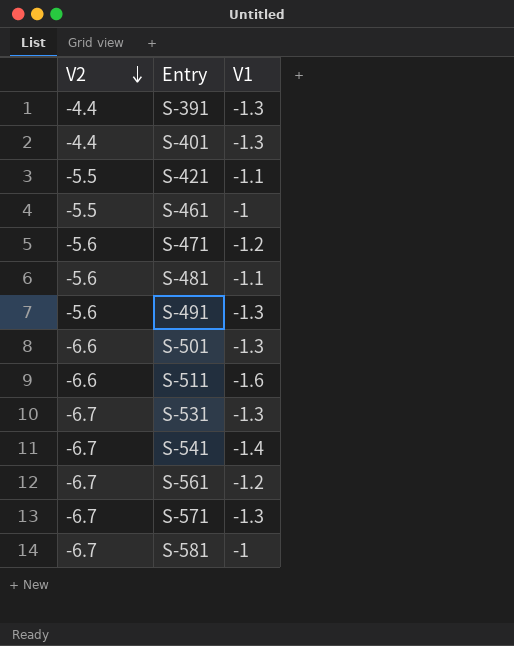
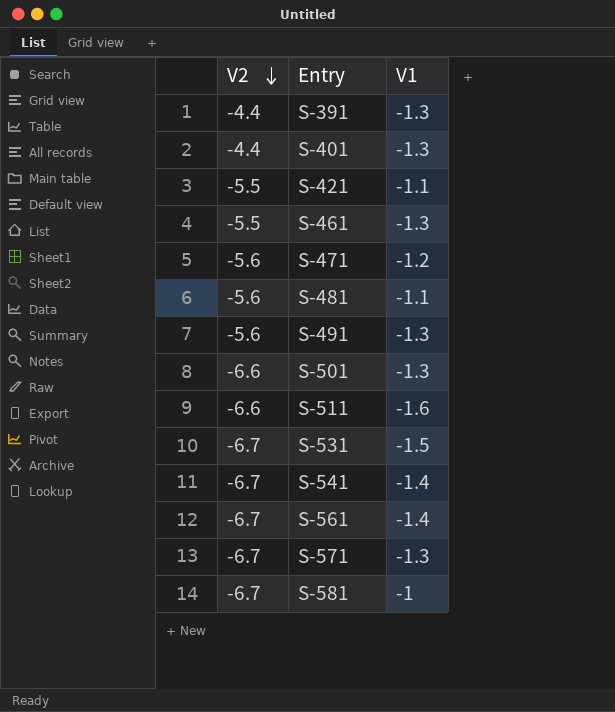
S-461 | V1: -1 -> -1.3
S-531 | V1: -1.3 -> -1.5
S-561 | V1: -1.2 -> -1.4

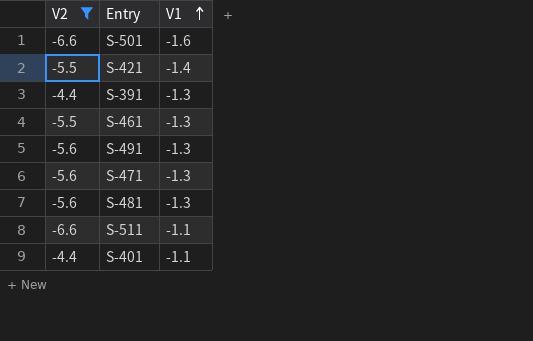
filter: none -> V2 != -6.7
row order: V2 descending -> V1 ascending
S-501 | V1: -1.3 -> -1.6
S-421 | V1: -1.1 -> -1.4
S-471 | V1: -1.2 -> -1.3
S-481 | V1: -1.1 -> -1.3
S-511 | V1: -1.6 -> -1.1
S-401 | V1: -1.3 -> -1.1

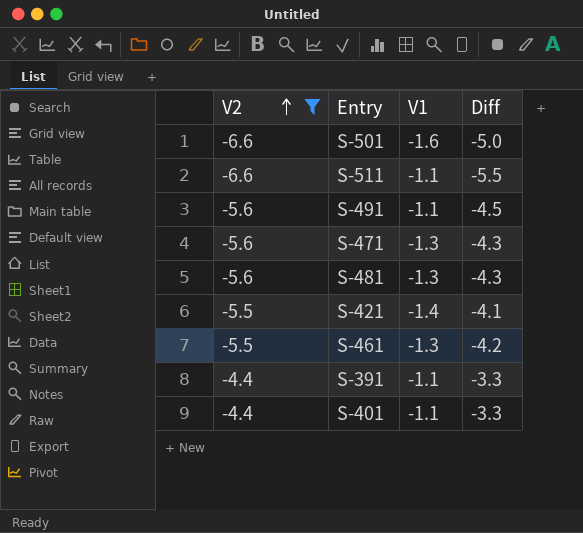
row order: V1 ascending -> V2 ascending
column Diff | formula: none -> [V2] - [V1]
S-491 | V1: -1.3 -> -1.1
S-391 | V1: -1.3 -> -1.1

